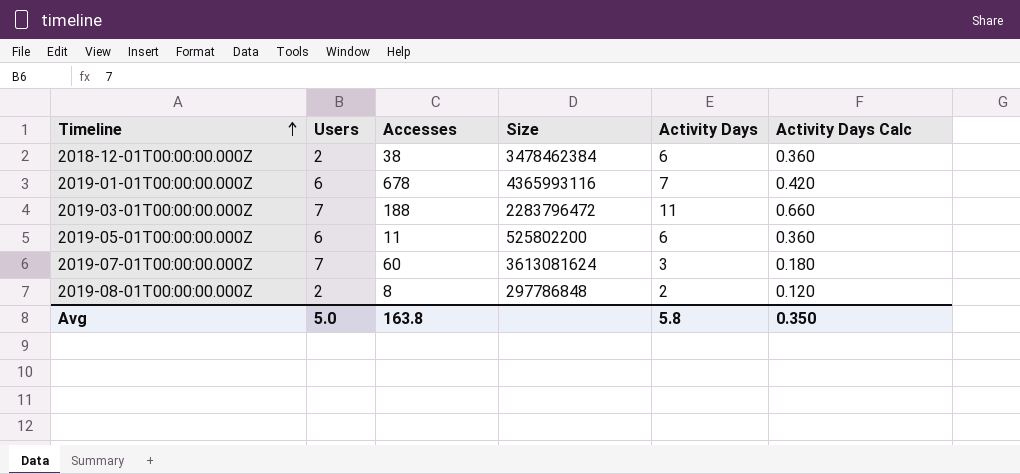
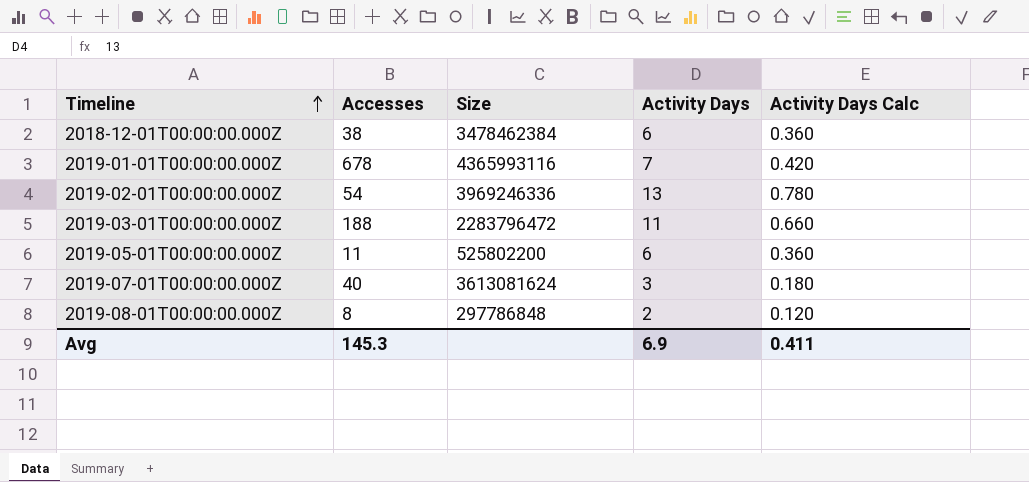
column Users | position: 2 -> none
row 2019-02-01T00:00:00.000Z: none -> 54 | 3969246336 | 13 | 0.780
2019-07-01T00:00:00.000Z | Accesses: 60 -> 40
Avg | Accesses: 163.8 -> 145.3
Avg | Activity Days: 5.8 -> 6.9
Avg | Activity Days Calc: 0.350 -> 0.411

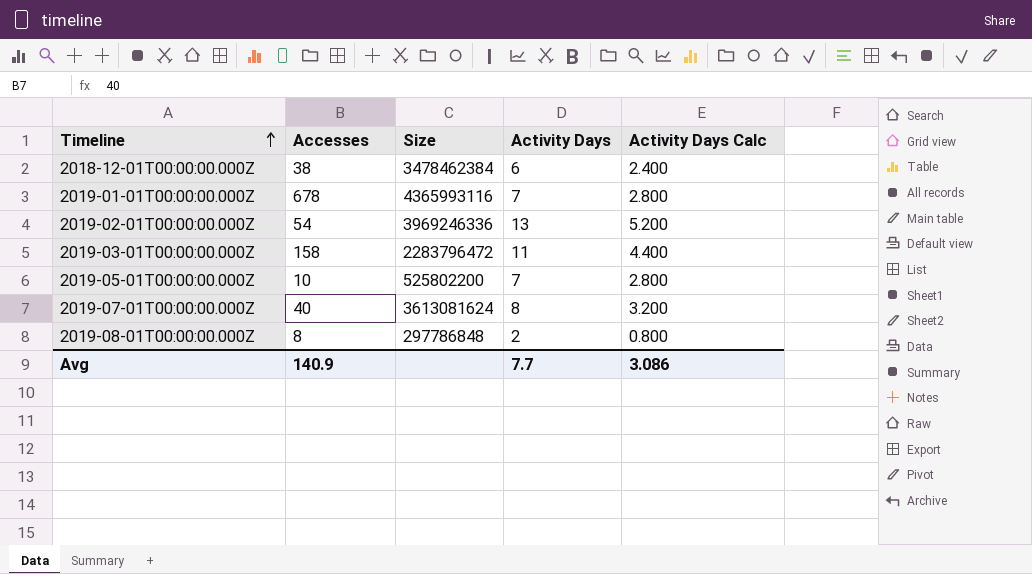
column Activity Days Calc | formula: [Activity Days] * 0.06 -> [Activity Days] * 0.4
2019-03-01T00:00:00.000Z | Accesses: 188 -> 158
2019-05-01T00:00:00.000Z | Accesses: 11 -> 10
2019-05-01T00:00:00.000Z | Activity Days: 6 -> 7
2019-07-01T00:00:00.000Z | Activity Days: 3 -> 8
Avg | Accesses: 145.3 -> 140.9
Avg | Activity Days: 6.9 -> 7.7
Avg | Activity Days Calc: 0.411 -> 3.086

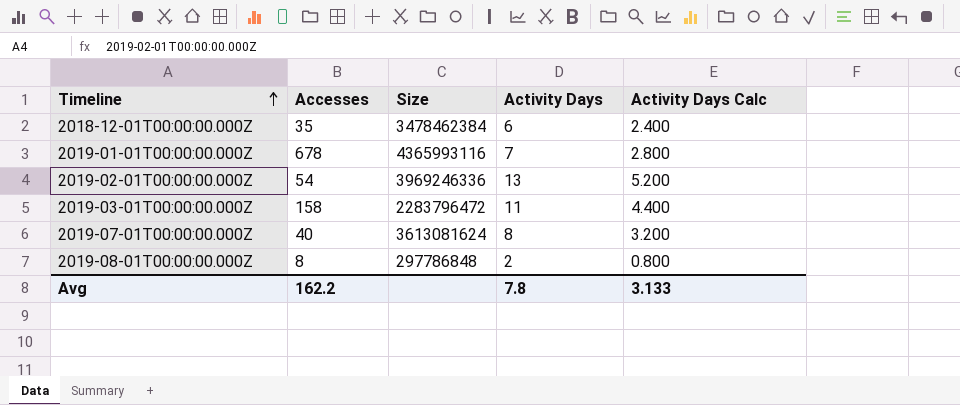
row 2019-05-01T00:00:00.000Z: 10 | 525802200 | 7 | 2.800 -> none
2018-12-01T00:00:00.000Z | Accesses: 38 -> 35
Avg | Accesses: 140.9 -> 162.2
Avg | Activity Days: 7.7 -> 7.8
Avg | Activity Days Calc: 3.086 -> 3.133

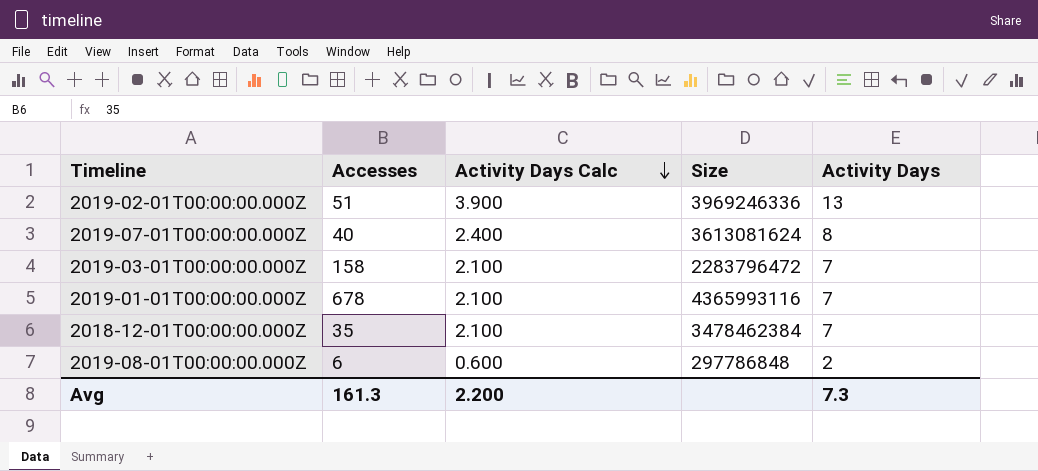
row order: Timeline ascending -> Activity Days Calc descending
column Activity Days Calc | formula: [Activity Days] * 0.4 -> [Activity Days] * 0.3
column Activity Days Calc | position: 5 -> 3
2019-02-01T00:00:00.000Z | Accesses: 54 -> 51
2019-03-01T00:00:00.000Z | Activity Days: 11 -> 7
2018-12-01T00:00:00.000Z | Activity Days: 6 -> 7
2019-08-01T00:00:00.000Z | Accesses: 8 -> 6
Avg | Accesses: 162.2 -> 161.3
Avg | Activity Days Calc: 3.133 -> 2.200
Avg | Activity Days: 7.8 -> 7.3

